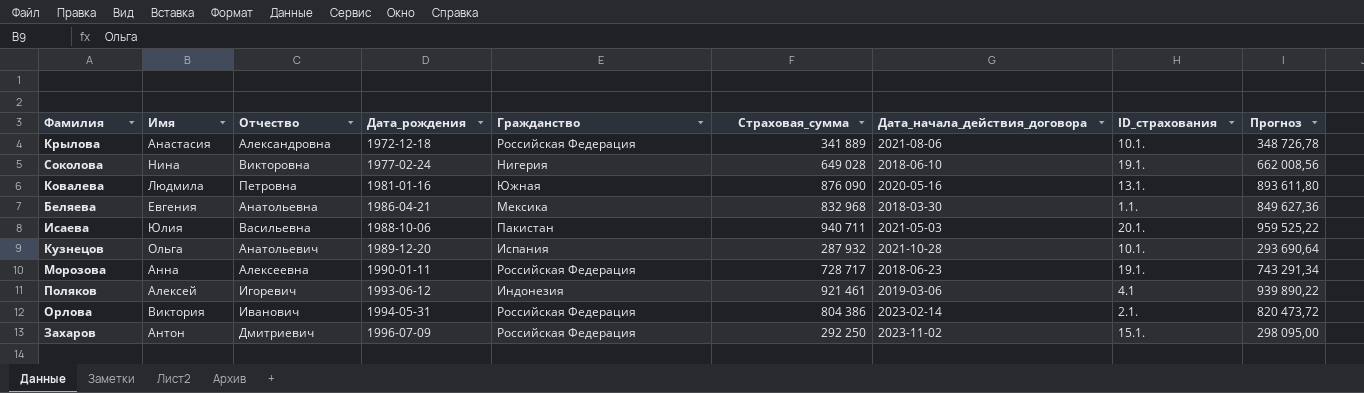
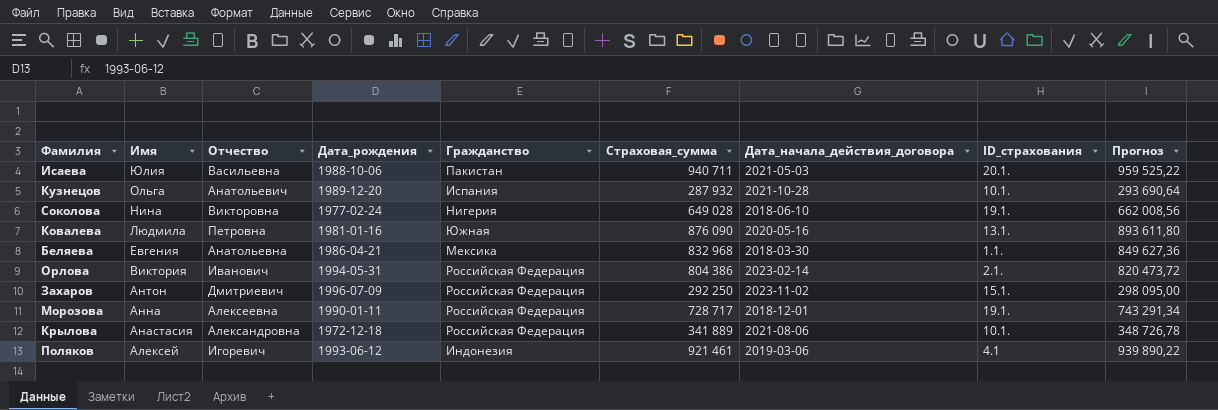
row order: Дата_рождения ascending -> Имя descending
Морозова | Дата_начала_действия_договора: 2018-06-23 -> 2018-12-01

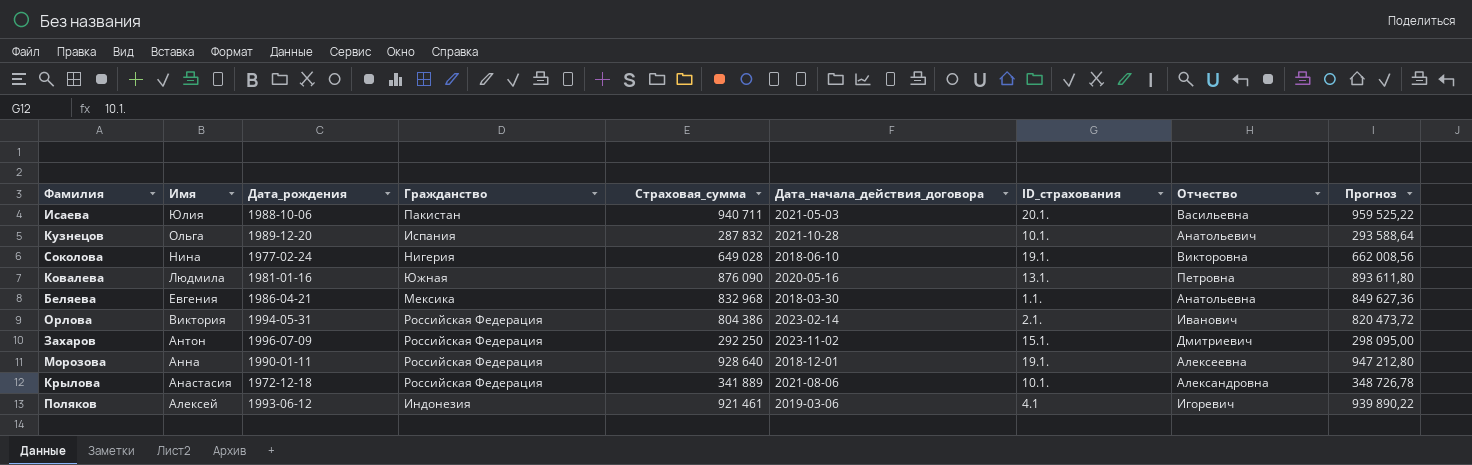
column Отчество | position: 3 -> 8
Кузнецов | Страховая_сумма: 287 932 -> 287 832
Кузнецов | Прогноз: 293 690,64 -> 293 588,64
Морозова | Страховая_сумма: 728 717 -> 928 640
Морозова | Прогноз: 743 291,34 -> 947 212,80

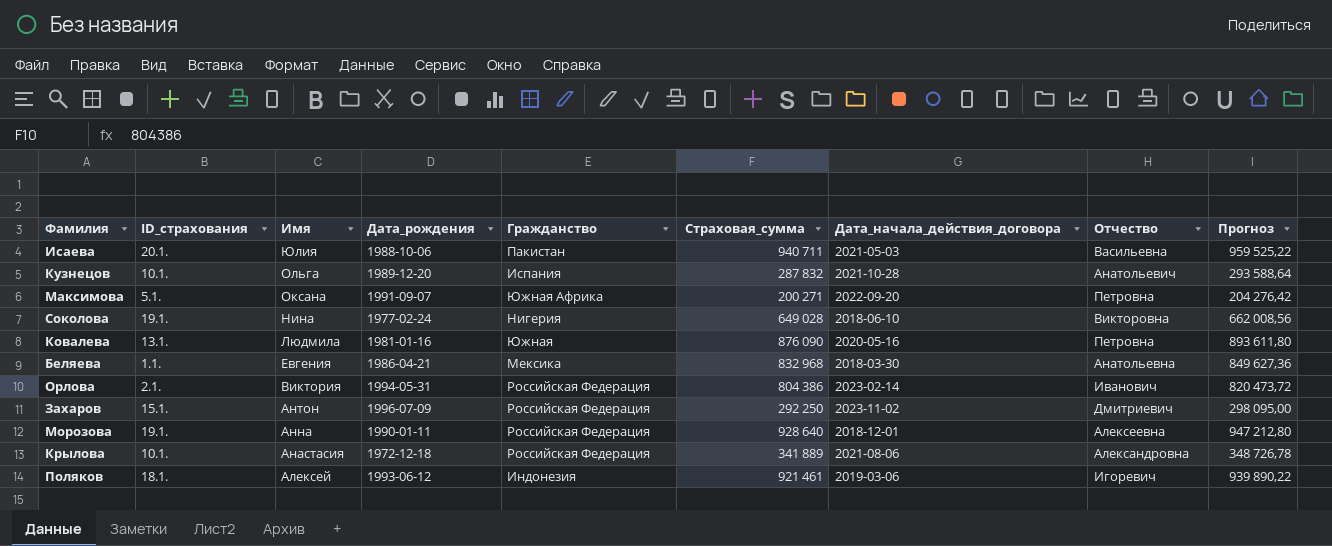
column ID_страхования | position: 7 -> 2
row Максимова: none -> 5.1. | Оксана | 1991-09-07 | Южная Африка | 200 271 | 2022-09-20 | Петровна | 204 276,42
Поляков | ID_страхования: 4.1 -> 18.1.

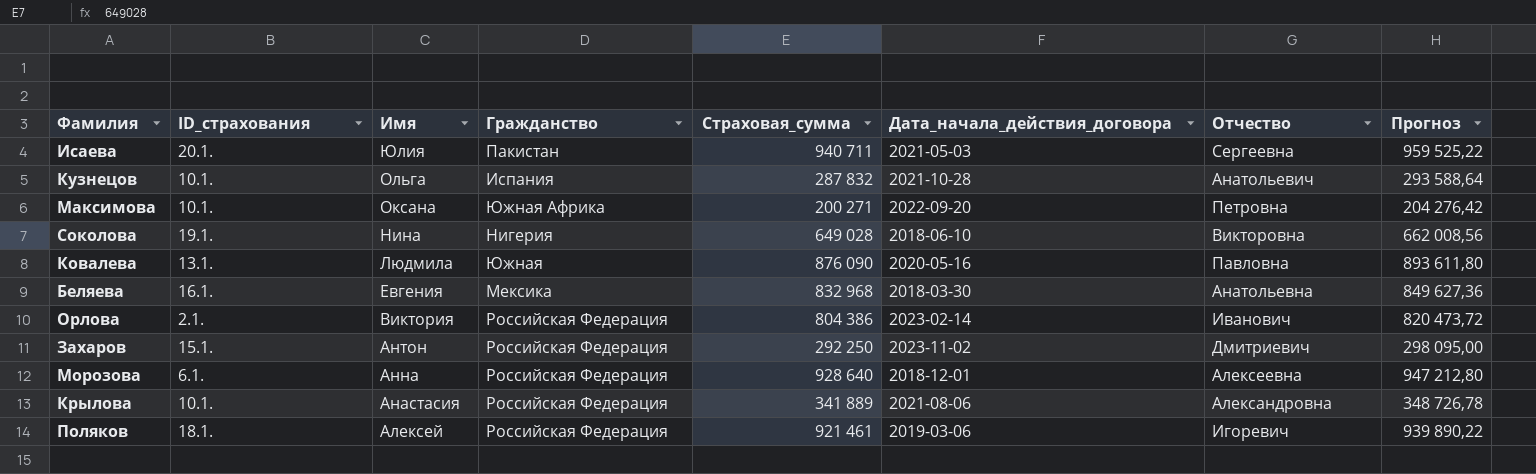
column Дата_рождения | position: 4 -> none
Исаева | Отчество: Васильевна -> Сергеевна
Максимова | ID_страхования: 5.1. -> 10.1.
Ковалева | Отчество: Петровна -> Павловна
Беляева | ID_страхования: 1.1. -> 16.1.
Морозова | ID_страхования: 19.1. -> 6.1.
Поляков | Гражданство: Индонезия -> Российская Федерация

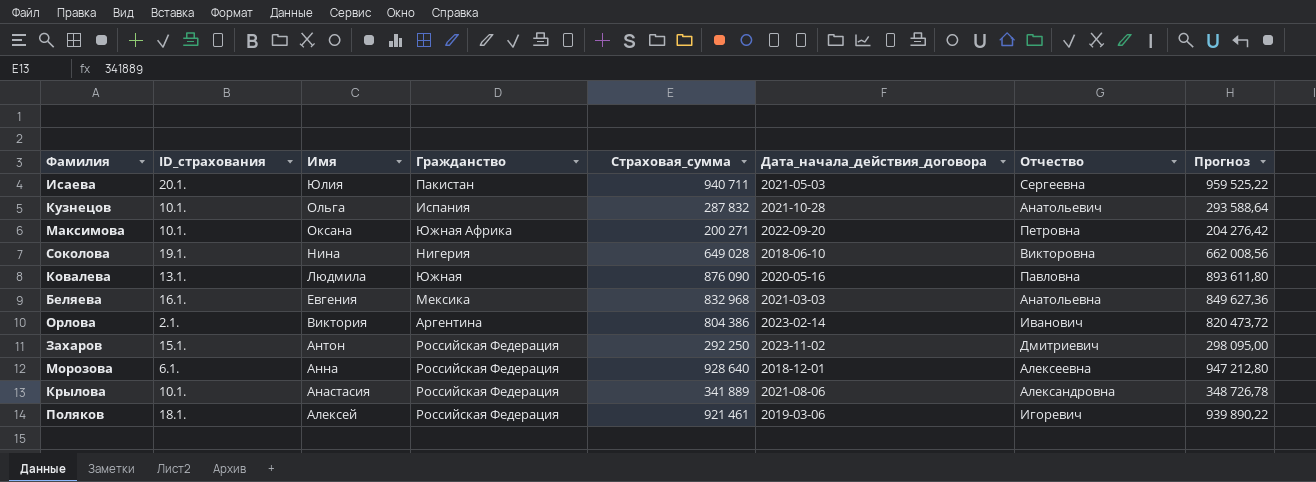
Беляева | Дата_начала_действия_договора: 2018-03-30 -> 2021-03-03
Орлова | Гражданство: Российская Федерация -> Аргентина

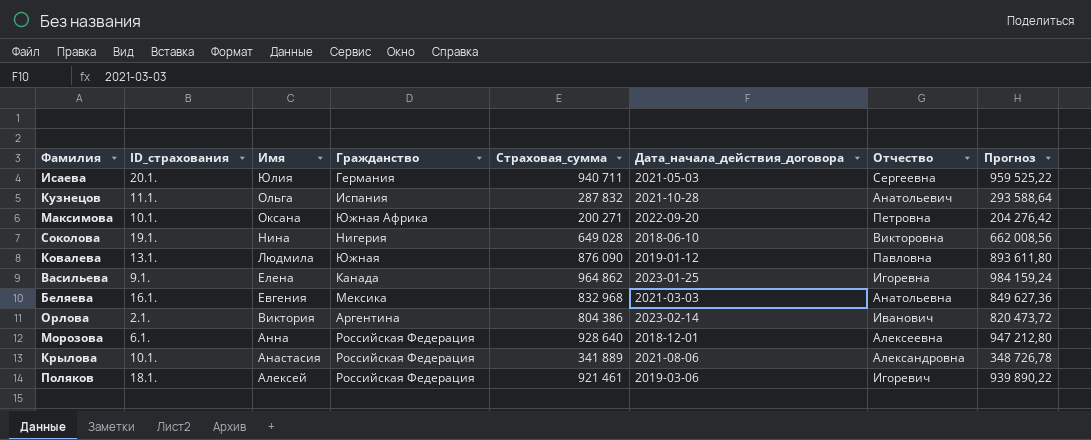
row Захаров: 15.1. | Антон | Российская Федерация | 292 250 | 2023-11-02 | Дмитриевич | 298 095,00 -> none
Исаева | Гражданство: Пакистан -> Германия
Кузнецов | ID_страхования: 10.1. -> 11.1.
Ковалева | Дата_начала_действия_договора: 2020-05-16 -> 2019-01-12
row Васильева: none -> 9.1. | Елена | Канада | 964 862 | 2023-01-25 | Игоревна | 984 159,24

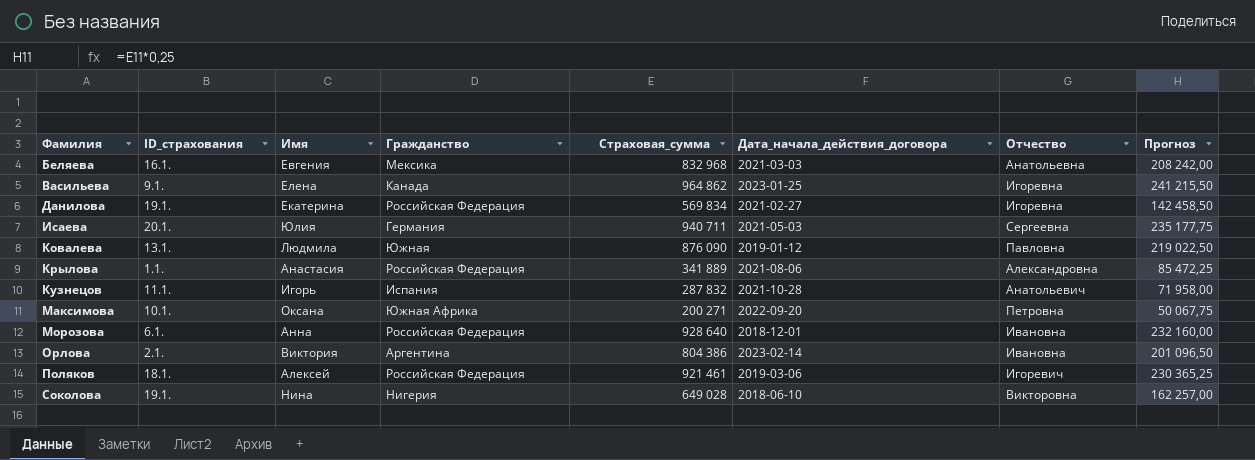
row order: Имя descending -> Фамилия ascending
column Прогноз | formula: [Страховая_сумма] * 1,02 -> [Страховая_сумма] * 0,25
row Данилова: none -> 19.1. | Екатерина | Российская Федерация | 569 834 | 2021-02-27 | Игоревна | 142 458,50
Крылова | ID_страхования: 10.1. -> 1.1.
Кузнецов | Имя: Ольга -> Игорь
Морозова | Отчество: Алексеевна -> Ивановна
Орлова | Отчество: Иванович -> Ивановна

